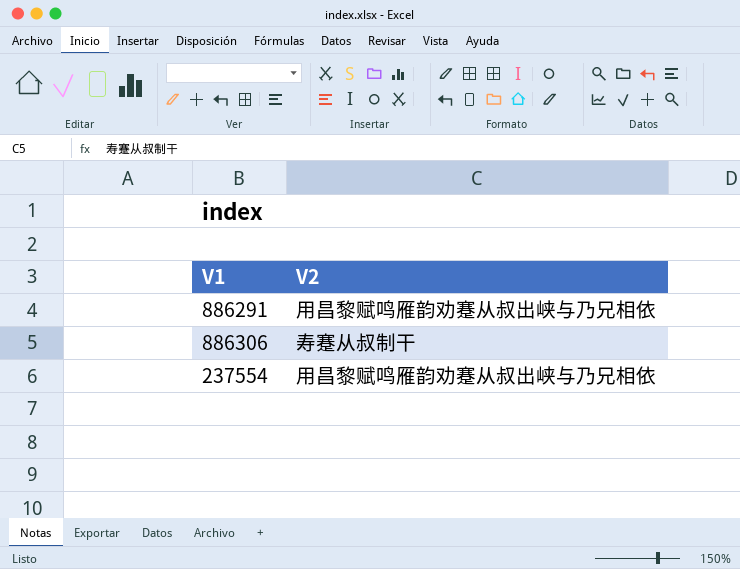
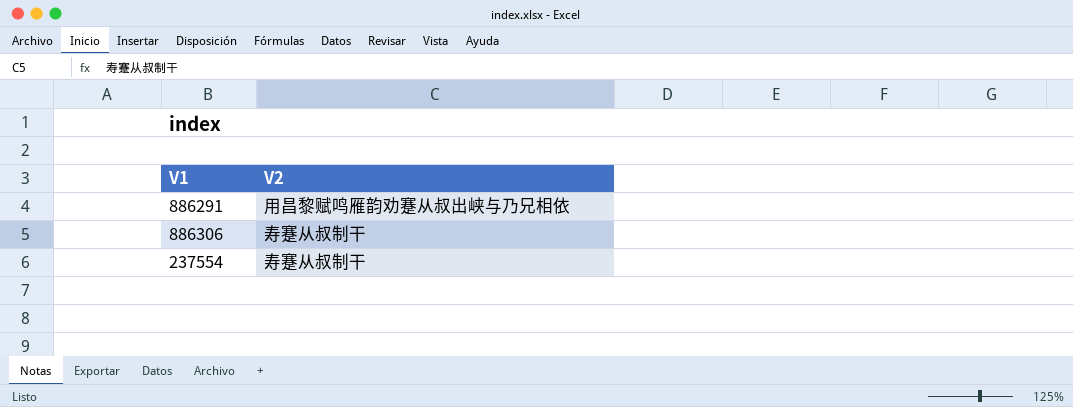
237554 | V2: 用昌黎赋鸣雁韵劝蹇从叔出峡与乃兄相依 -> 寿蹇从叔制干

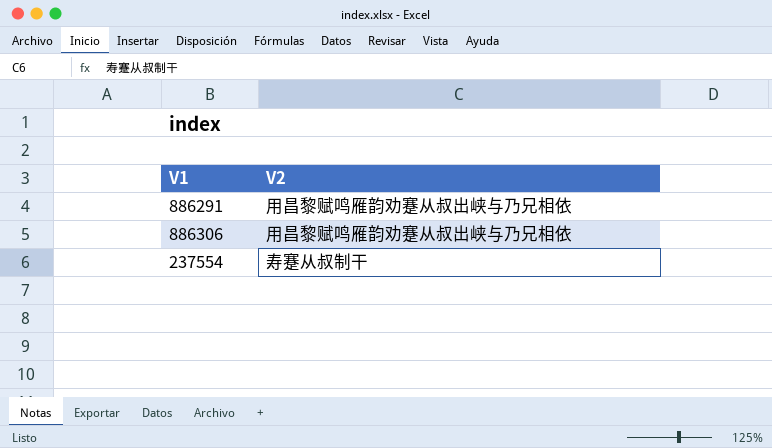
886306 | V2: 寿蹇从叔制干 -> 用昌黎赋鸣雁韵劝蹇从叔出峡与乃兄相依

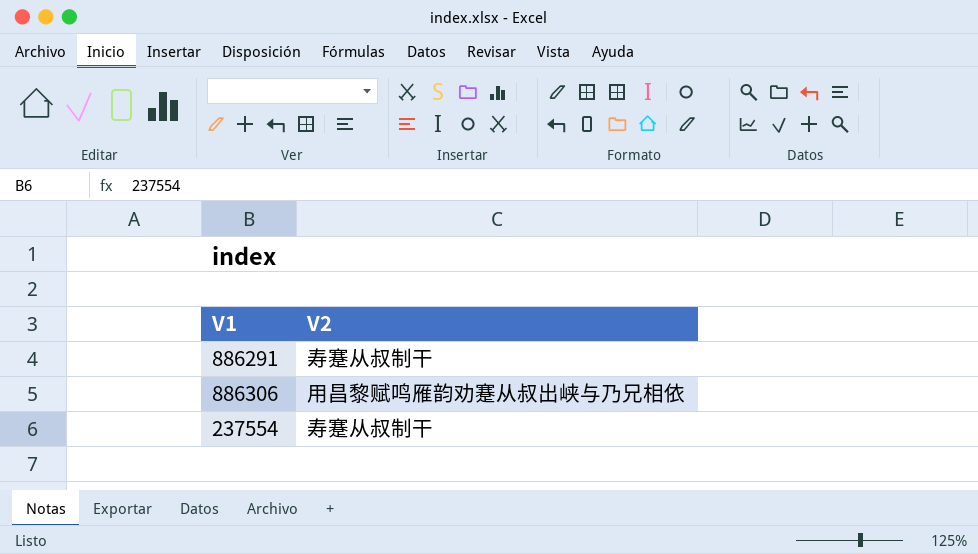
886291 | V2: 用昌黎赋鸣雁韵劝蹇从叔出峡与乃兄相依 -> 寿蹇从叔制干

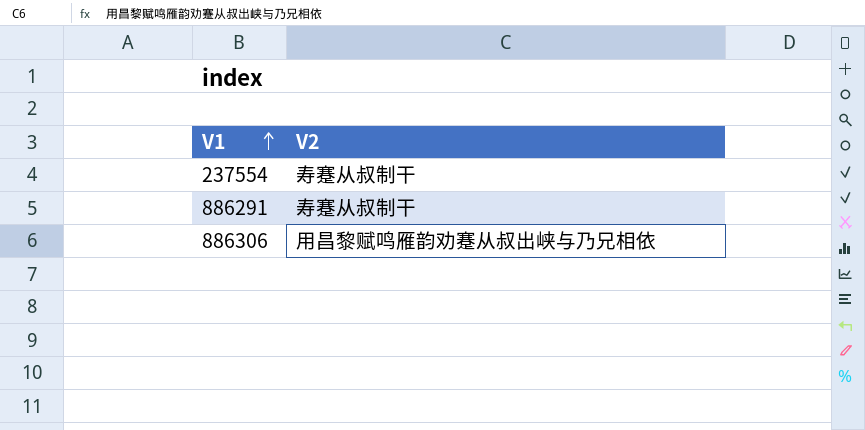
row order: none -> V1 ascending

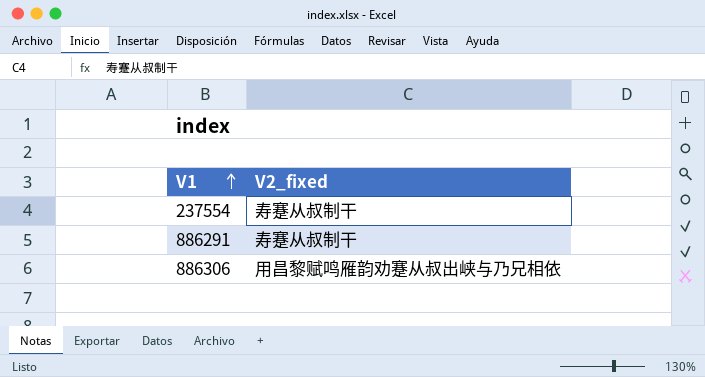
column name: V2 -> V2_fixed

